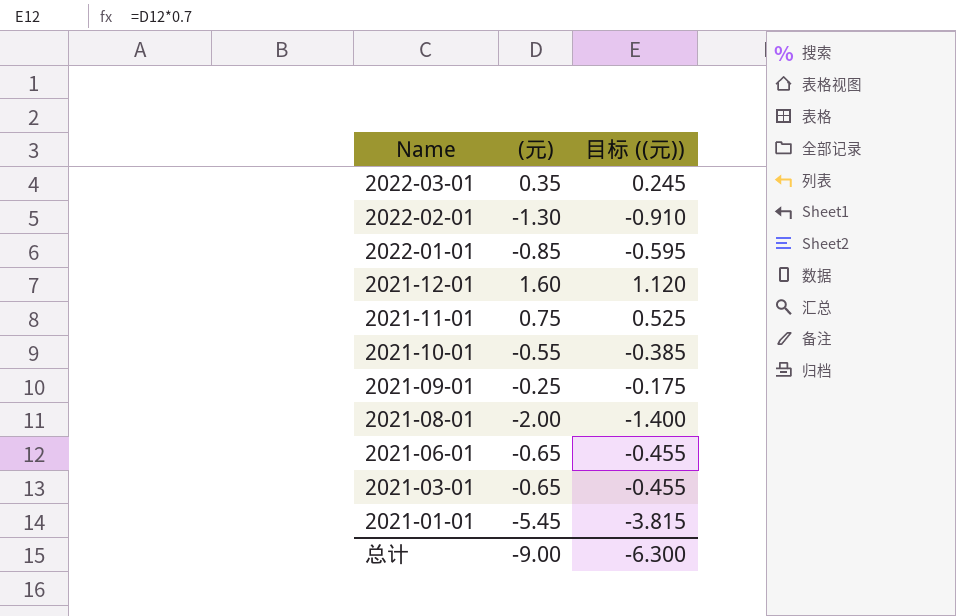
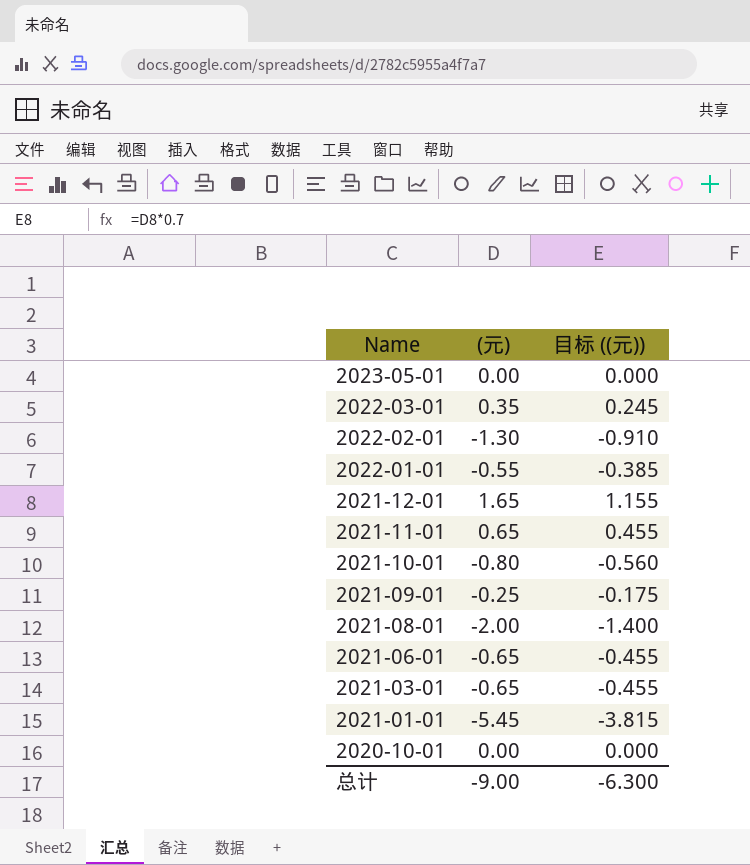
row 2023-05-01: none -> 0.00 | 0.000
2022-01-01 | (元): -0.85 -> -0.55
2022-01-01 | 目标 ((元)): -0.595 -> -0.385
2021-12-01 | (元): 1.60 -> 1.65
2021-12-01 | 目标 ((元)): 1.120 -> 1.155
2021-11-01 | (元): 0.75 -> 0.65
2021-11-01 | 目标 ((元)): 0.525 -> 0.455
2021-10-01 | (元): -0.55 -> -0.80
2021-10-01 | 目标 ((元)): -0.385 -> -0.560
row 2020-10-01: none -> 0.00 | 0.000

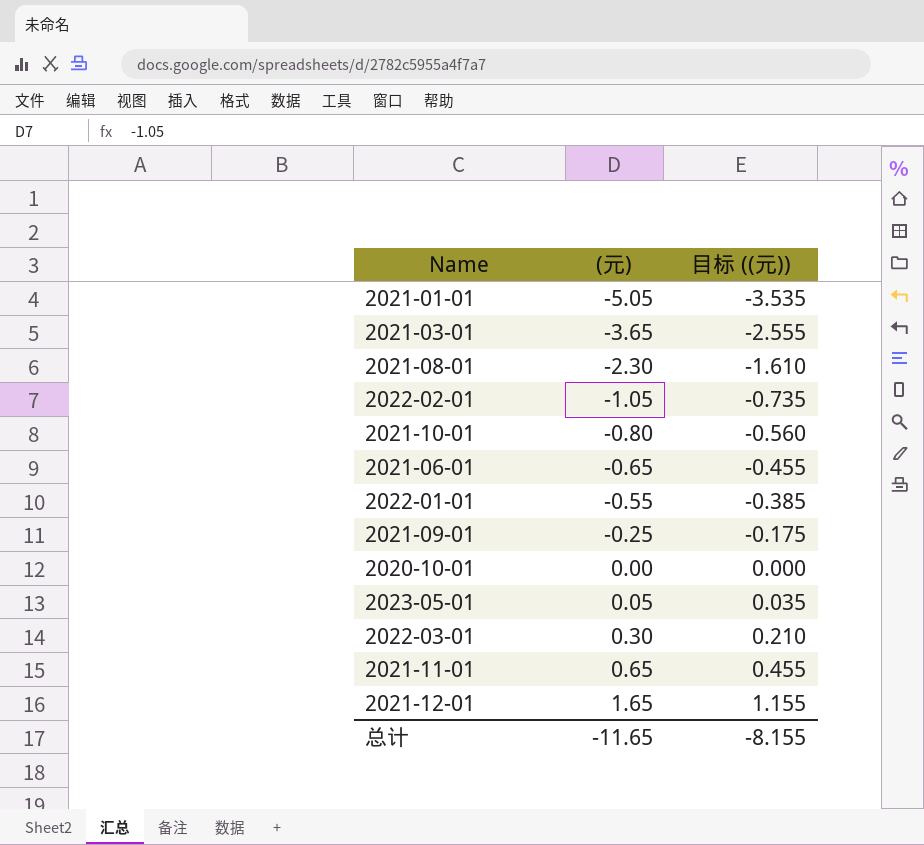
row order: Name descending -> (元) ascending
2021-01-01 | (元): -5.45 -> -5.05
2021-01-01 | 目标 ((元)): -3.815 -> -3.535
2021-03-01 | (元): -0.65 -> -3.65
2021-03-01 | 目标 ((元)): -0.455 -> -2.555
2021-08-01 | (元): -2.00 -> -2.30
2021-08-01 | 目标 ((元)): -1.400 -> -1.610
2022-02-01 | (元): -1.30 -> -1.05
2022-02-01 | 目标 ((元)): -0.910 -> -0.735
2023-05-01 | (元): 0.00 -> 0.05
2023-05-01 | 目标 ((元)): 0.000 -> 0.035
2022-03-01 | (元): 0.35 -> 0.30
2022-03-01 | 目标 ((元)): 0.245 -> 0.210
总计 | (元): -9.00 -> -11.65
总计 | 目标 ((元)): -6.300 -> -8.155

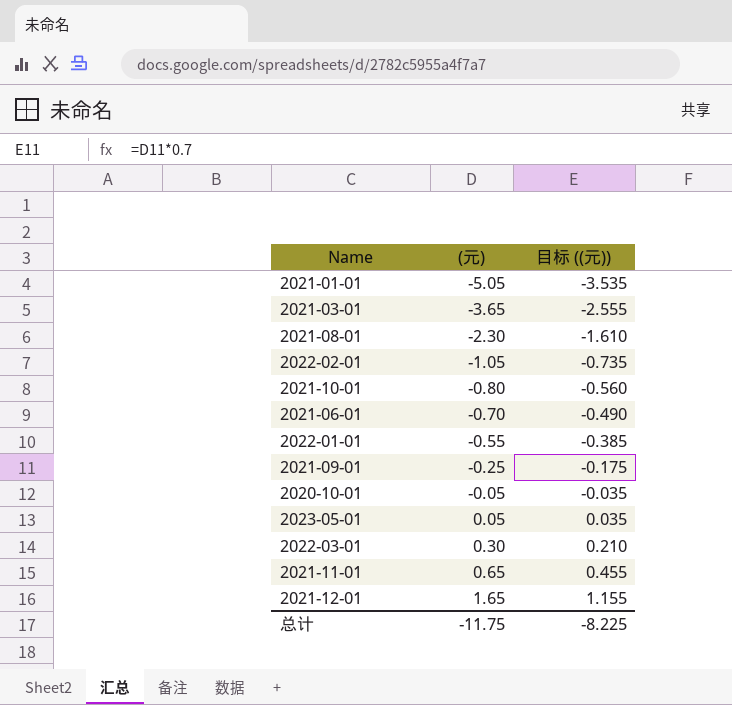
2021-06-01 | (元): -0.65 -> -0.70
2021-06-01 | 目标 ((元)): -0.455 -> -0.490
2020-10-01 | (元): 0.00 -> -0.05
2020-10-01 | 目标 ((元)): 0.000 -> -0.035
总计 | (元): -11.65 -> -11.75
总计 | 目标 ((元)): -8.155 -> -8.225

